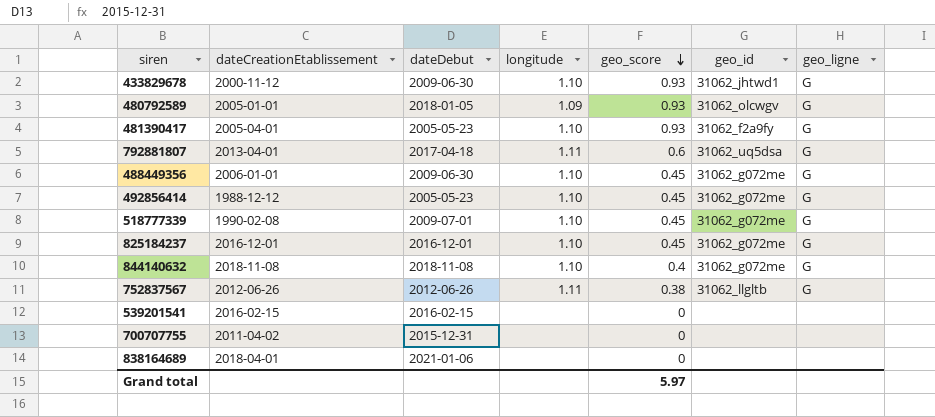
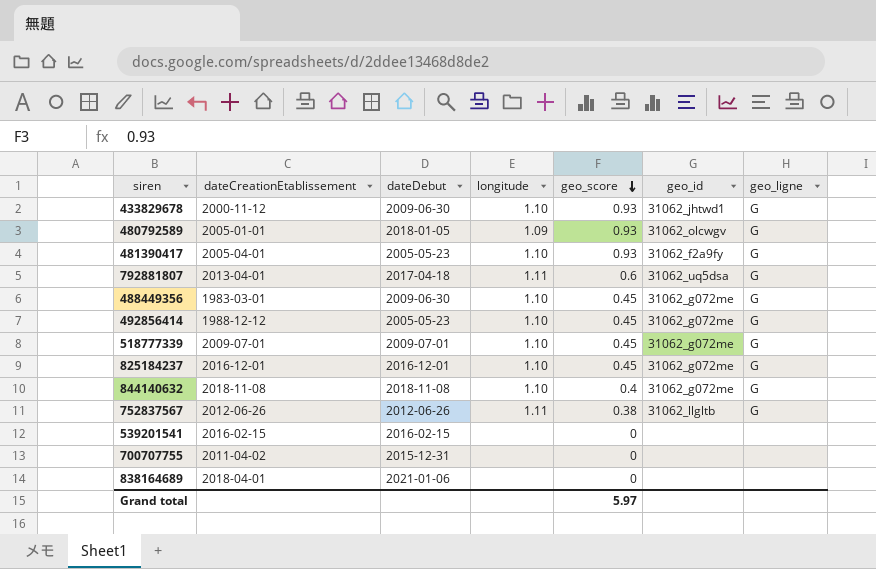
488449356 | dateCreationEtablissement: 2006-01-01 -> 1983-03-01
518777339 | dateCreationEtablissement: 1990-02-08 -> 2009-07-01

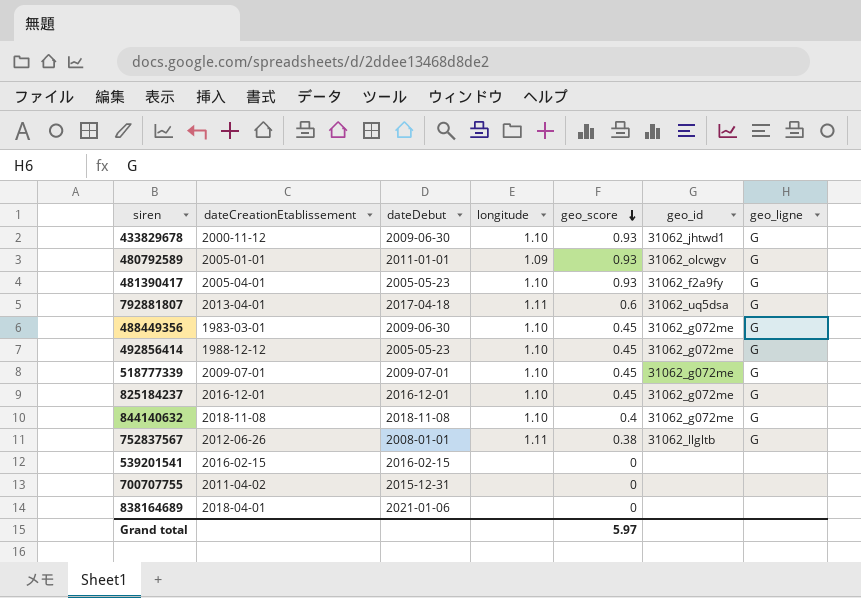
480792589 | dateDebut: 2018-01-05 -> 2011-01-01
752837567 | dateDebut: 2012-06-26 -> 2008-01-01

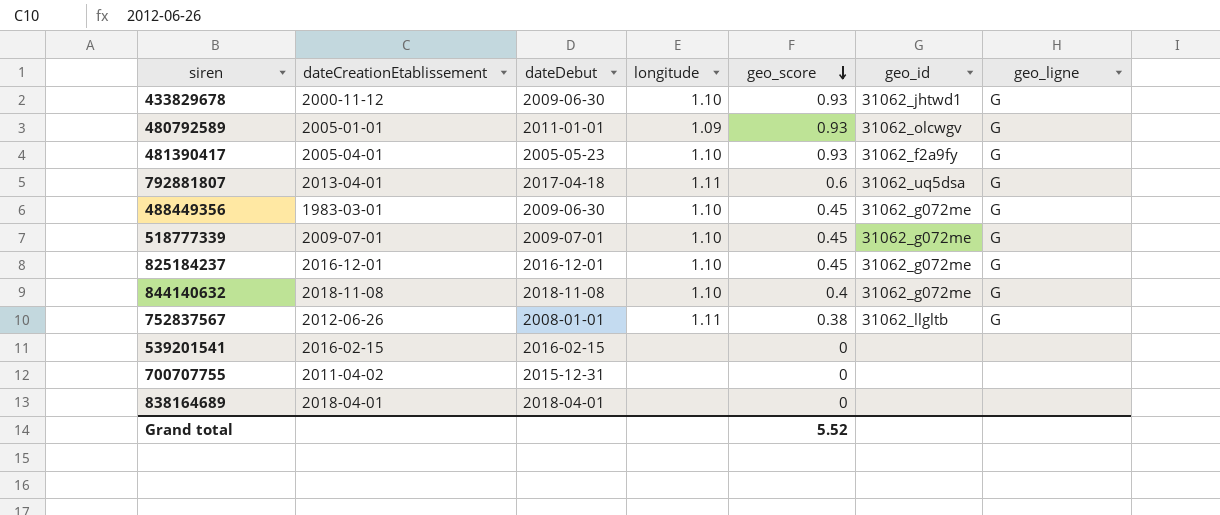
row 492856414: 1988-12-12 | 2005-05-23 | 1.10 | 0.45 | 31062_g072me | G -> none
838164689 | dateDebut: 2021-01-06 -> 2018-04-01
Grand total | geo_score: 5.97 -> 5.52

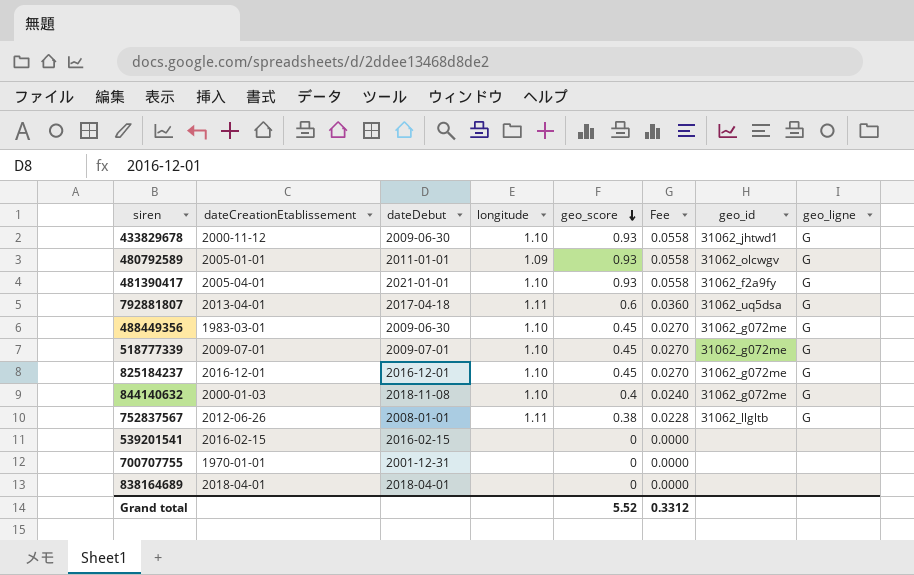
column Fee | formula: none -> [geo_score] * 0.06
481390417 | dateDebut: 2005-05-23 -> 2021-01-01
844140632 | dateCreationEtablissement: 2018-11-08 -> 2000-01-03
700707755 | dateCreationEtablissement: 2011-04-02 -> 1970-01-01
700707755 | dateDebut: 2015-12-31 -> 2001-12-31

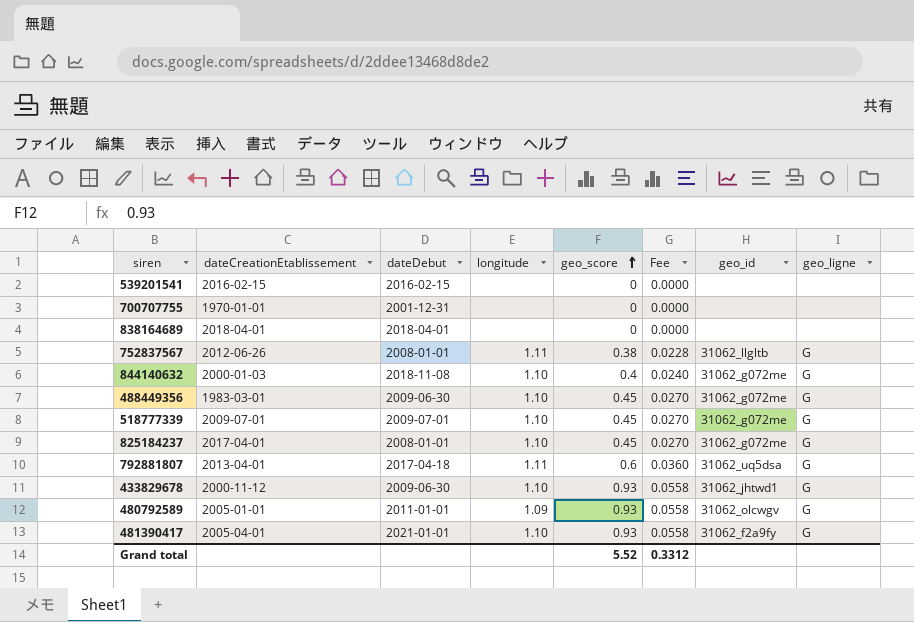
row order: geo_score descending -> geo_score ascending
825184237 | dateCreationEtablissement: 2016-12-01 -> 2017-04-01
825184237 | dateDebut: 2016-12-01 -> 2008-01-01

